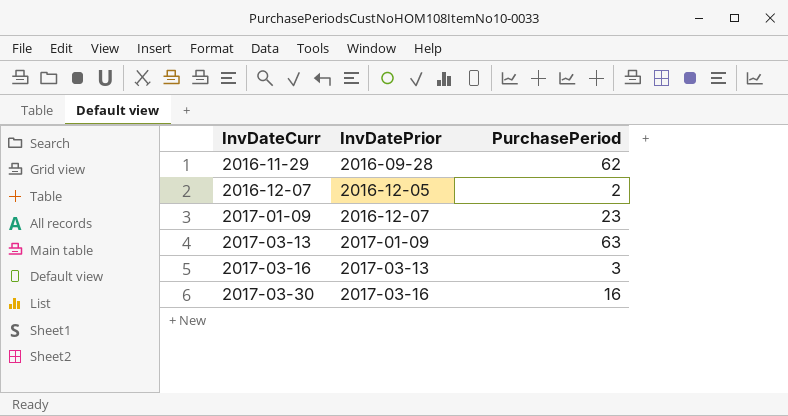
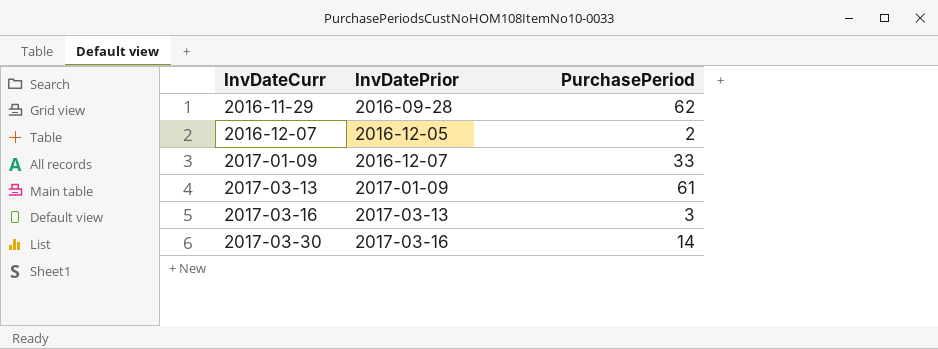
2017-01-09 | PurchasePeriod: 23 -> 33
2017-03-13 | PurchasePeriod: 63 -> 61
2017-03-30 | PurchasePeriod: 16 -> 14

